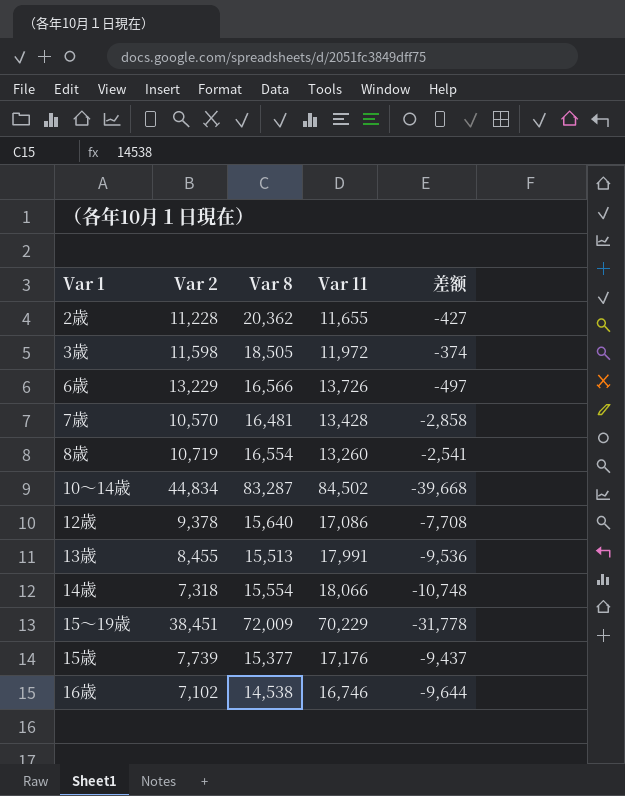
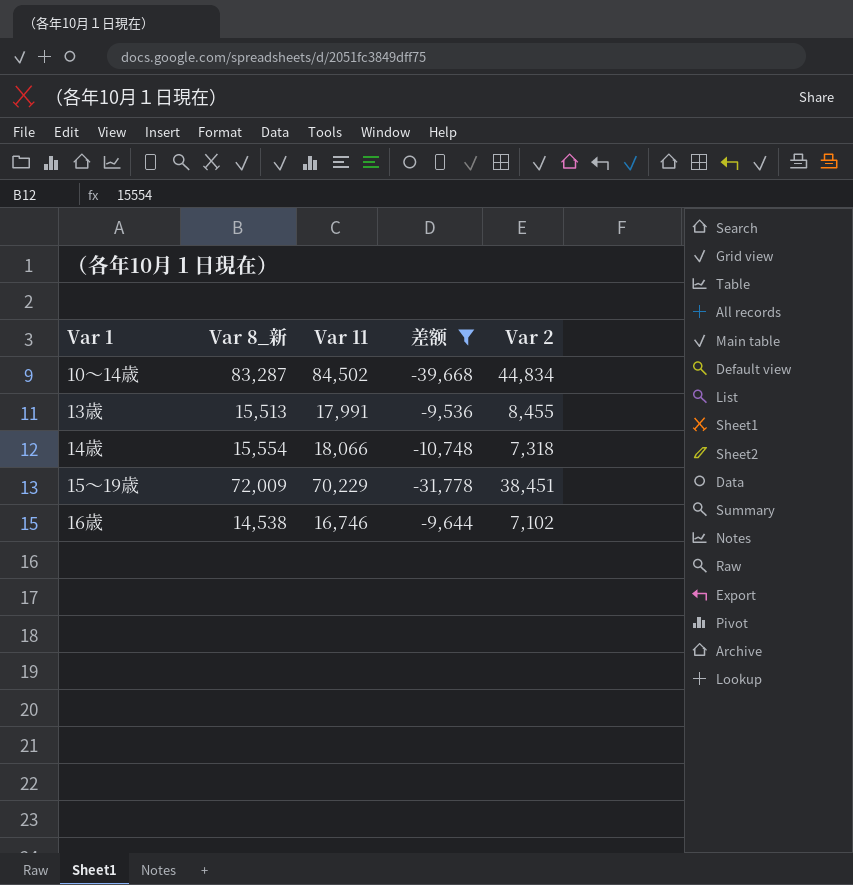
filter: none -> 差额 <= -9,536
column name: Var 8 -> Var 8_新
column Var 2 | position: 2 -> 5

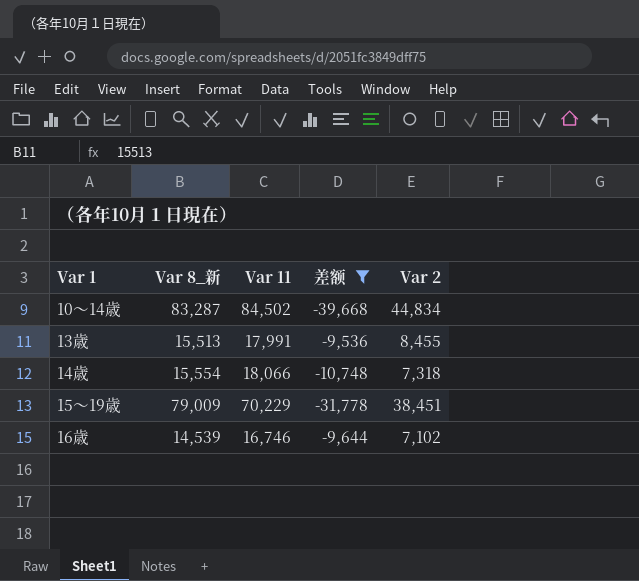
15～19歳 | Var 8_新: 72,009 -> 79,009
16歳 | Var 8_新: 14,538 -> 14,539

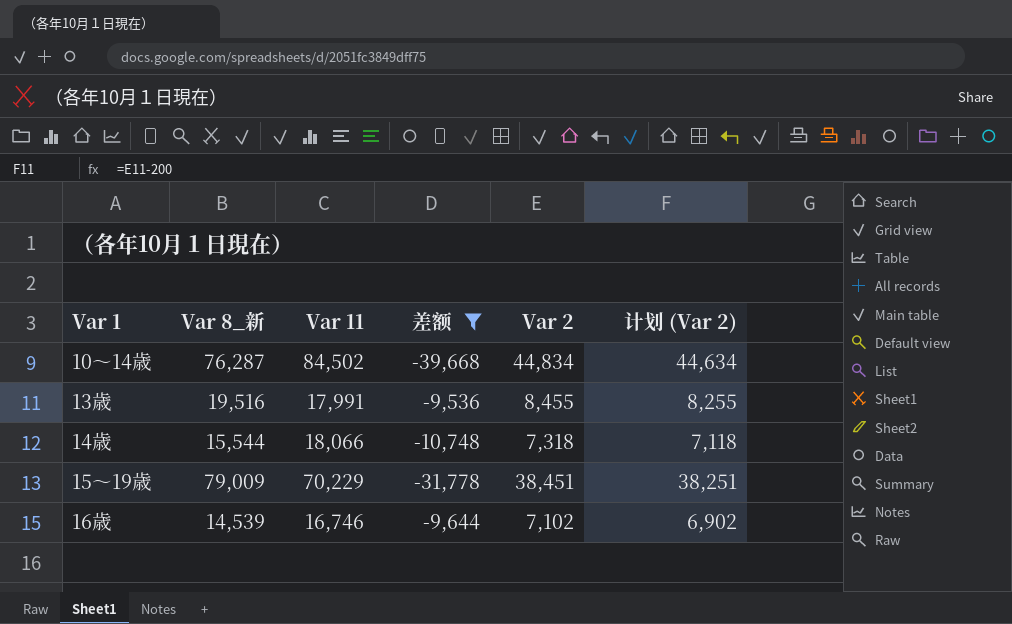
column 计划 (Var 2) | formula: none -> [Var 2] - 200
10～14歳 | Var 8_新: 83,287 -> 76,287
13歳 | Var 8_新: 15,513 -> 19,516
14歳 | Var 8_新: 15,554 -> 15,544

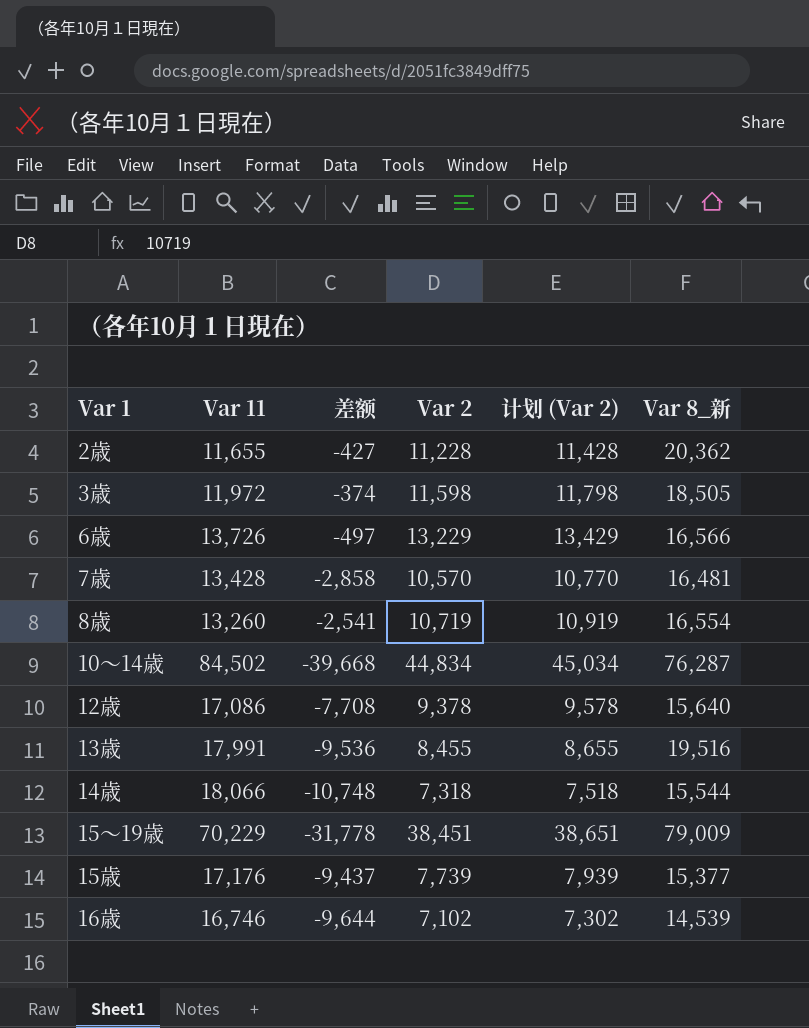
filter: 差额 <= -9,536 -> none
column 计划 (Var 2) | formula: [Var 2] - 200 -> [Var 2] + 200
column Var 8_新 | position: 2 -> 6

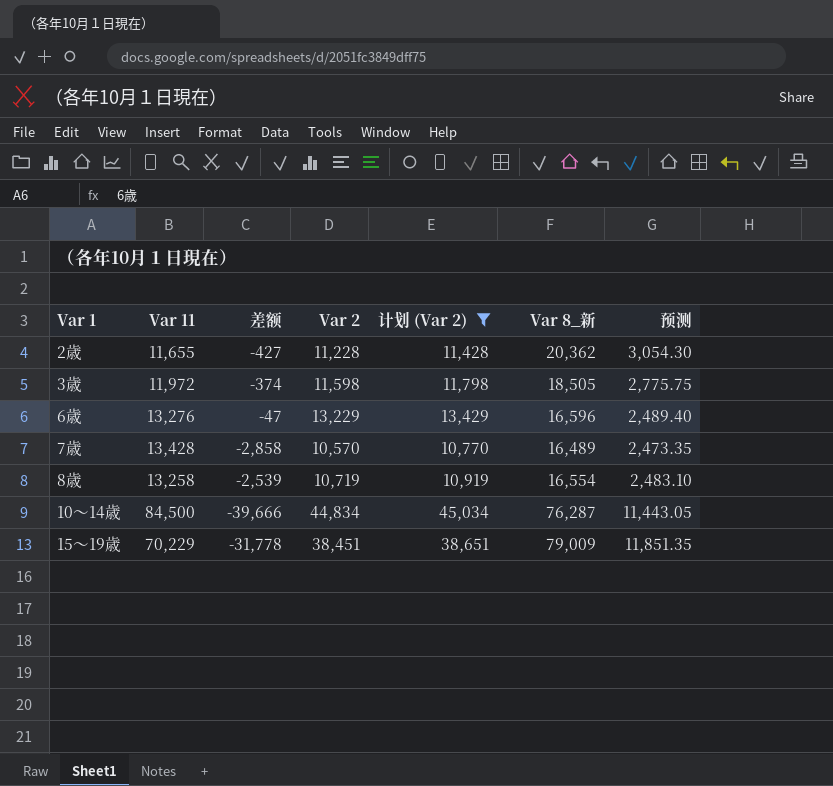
filter: none -> 计划 (Var 2) >= 10,770
column 预测 | formula: none -> [Var 8_新] * 0.15
6歳 | Var 11: 13,726 -> 13,276
6歳 | 差额: -497 -> -47
6歳 | Var 8_新: 16,566 -> 16,596
7歳 | Var 8_新: 16,481 -> 16,489
8歳 | Var 11: 13,260 -> 13,258
8歳 | 差额: -2,541 -> -2,539
10～14歳 | Var 11: 84,502 -> 84,500
10～14歳 | 差额: -39,668 -> -39,666

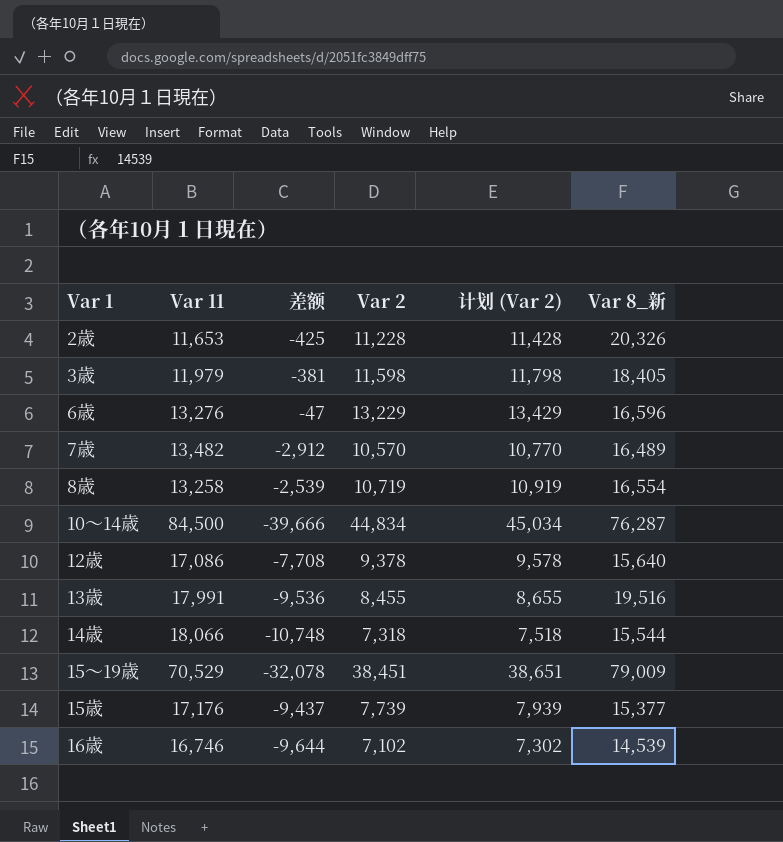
filter: 计划 (Var 2) >= 10,770 -> none
column 预测 | formula: [Var 8_新] * 0.15 -> none
2歳 | Var 11: 11,655 -> 11,653
2歳 | 差额: -427 -> -425
2歳 | Var 8_新: 20,362 -> 20,326
3歳 | Var 11: 11,972 -> 11,979
3歳 | 差额: -374 -> -381
3歳 | Var 8_新: 18,505 -> 18,405
7歳 | Var 11: 13,428 -> 13,482
7歳 | 差额: -2,858 -> -2,912
15～19歳 | Var 11: 70,229 -> 70,529
15～19歳 | 差额: -31,778 -> -32,078

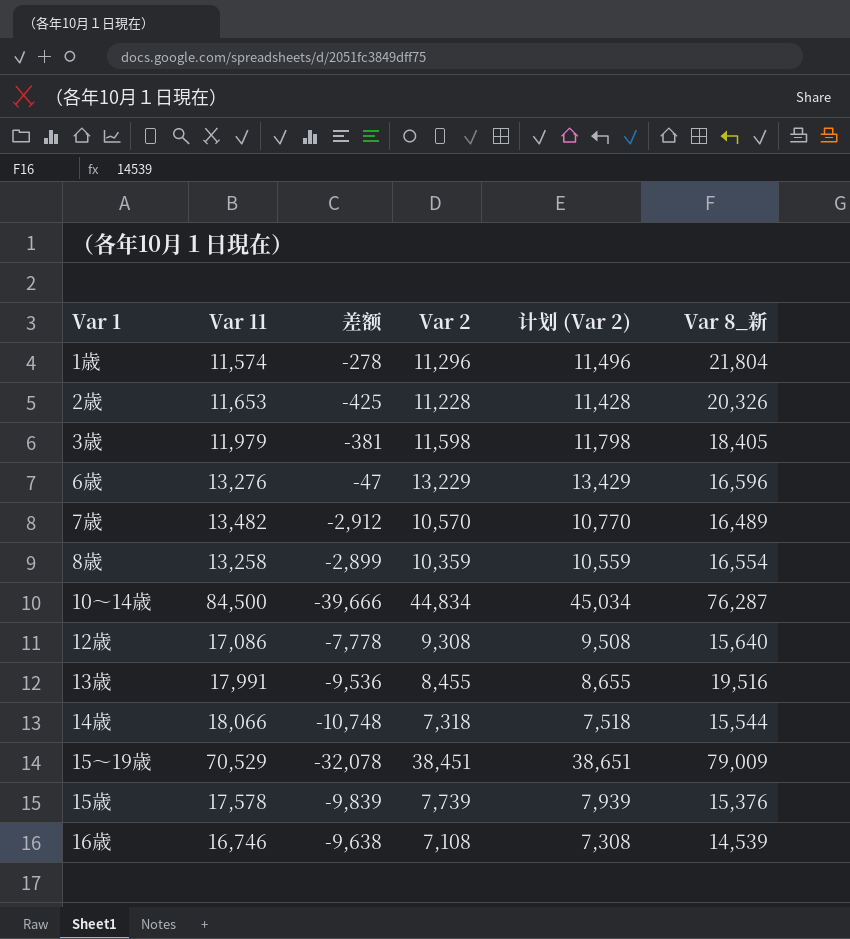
row 1歳: none -> 11,574 | -278 | 11,296 | 11,496 | 21,804
8歳 | 差额: -2,539 -> -2,899
8歳 | Var 2: 10,719 -> 10,359
8歳 | 计划 (Var 2): 10,919 -> 10,559
12歳 | 差额: -7,708 -> -7,778
12歳 | Var 2: 9,378 -> 9,308
12歳 | 计划 (Var 2): 9,578 -> 9,508
15歳 | Var 11: 17,176 -> 17,578
15歳 | 差额: -9,437 -> -9,839
15歳 | Var 8_新: 15,377 -> 15,376
16歳 | 差额: -9,644 -> -9,638
16歳 | Var 2: 7,102 -> 7,108
16歳 | 计划 (Var 2): 7,302 -> 7,308

